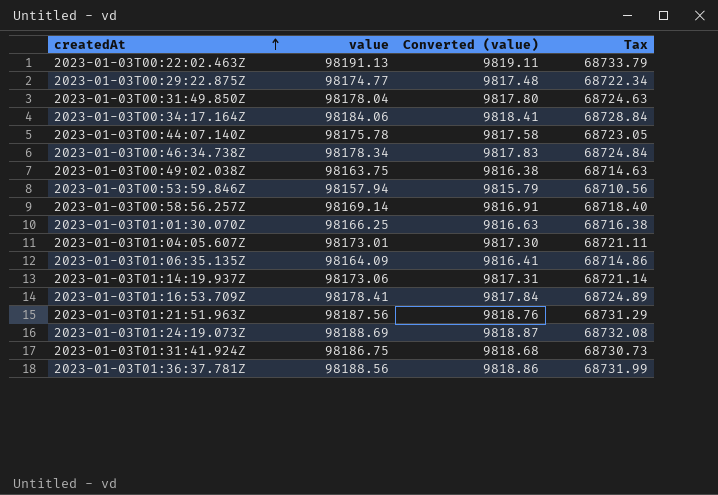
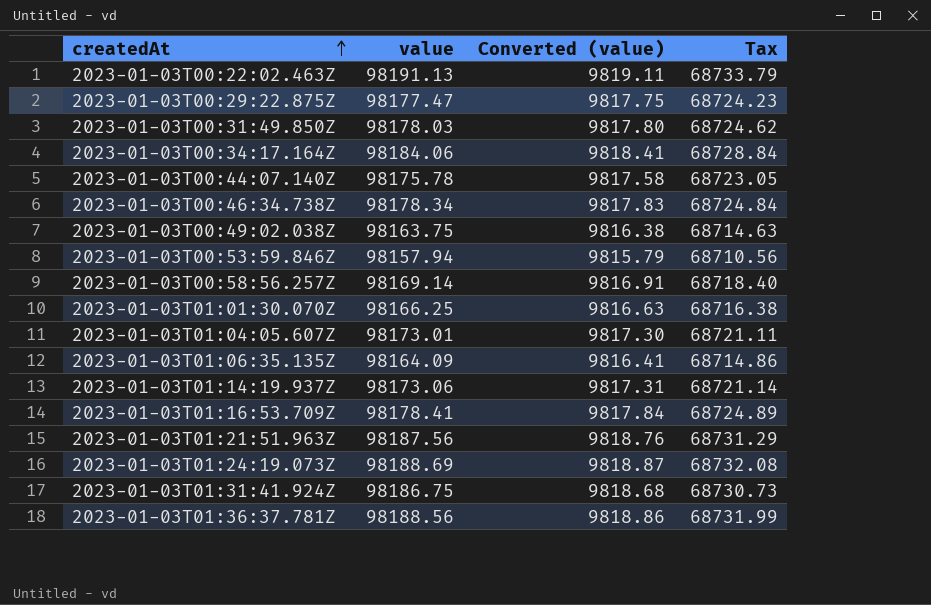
2023-01-03T00:29:22.875Z | value: 98174.77 -> 98177.47
2023-01-03T00:29:22.875Z | Converted (value): 9817.48 -> 9817.75
2023-01-03T00:29:22.875Z | Tax: 68722.34 -> 68724.23
2023-01-03T00:31:49.850Z | value: 98178.04 -> 98178.03
2023-01-03T00:31:49.850Z | Tax: 68724.63 -> 68724.62

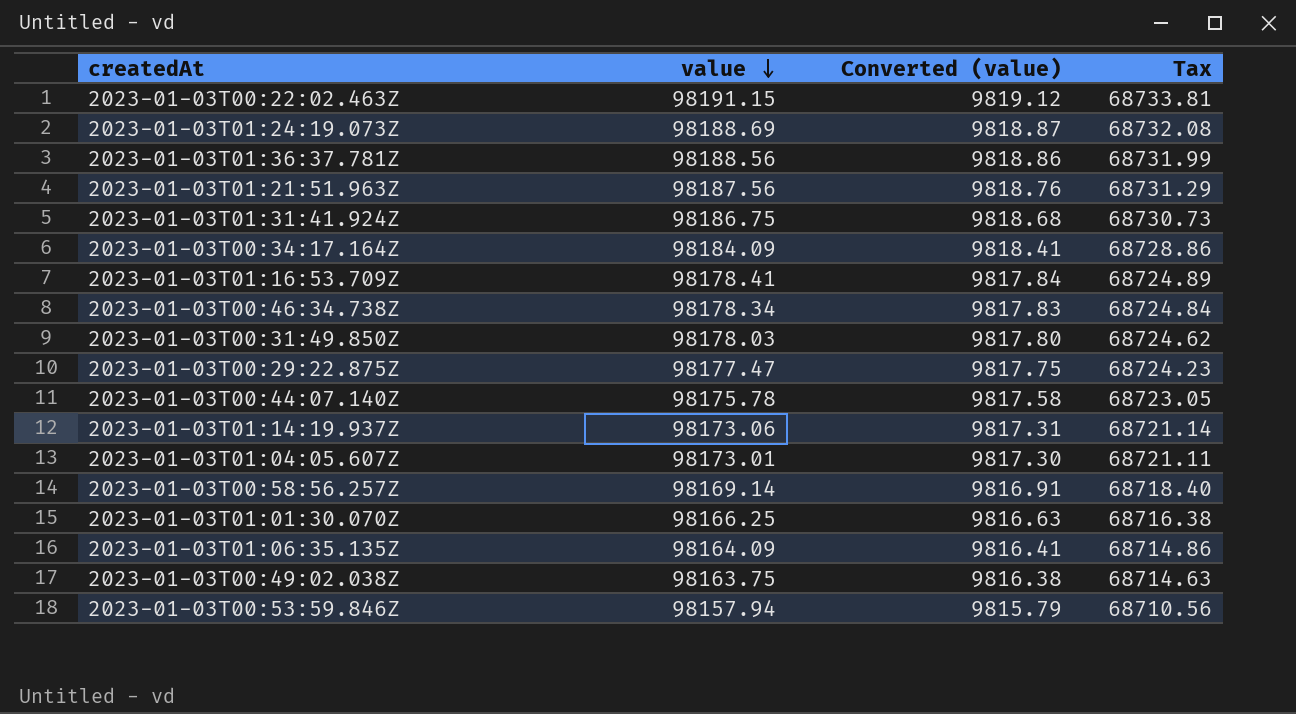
row order: createdAt ascending -> value descending
2023-01-03T00:22:02.463Z | value: 98191.13 -> 98191.15
2023-01-03T00:22:02.463Z | Converted (value): 9819.11 -> 9819.12
2023-01-03T00:22:02.463Z | Tax: 68733.79 -> 68733.81
2023-01-03T00:34:17.164Z | value: 98184.06 -> 98184.09
2023-01-03T00:34:17.164Z | Tax: 68728.84 -> 68728.86

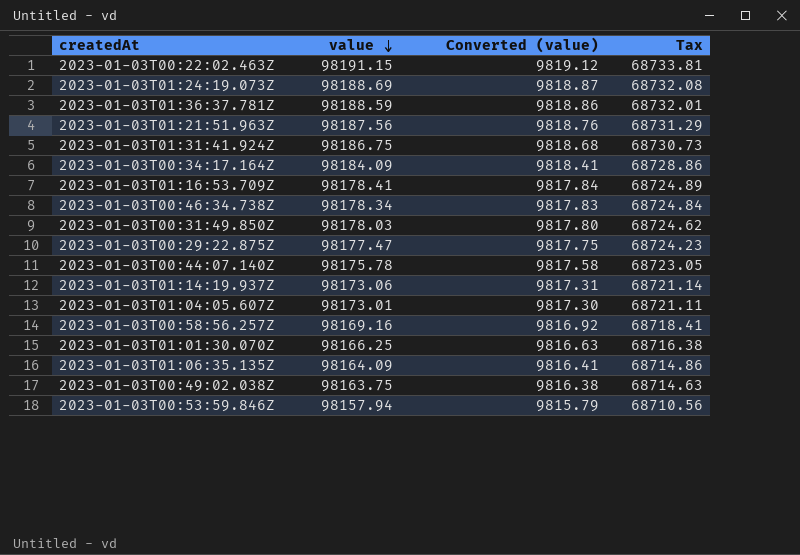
2023-01-03T01:36:37.781Z | value: 98188.56 -> 98188.59
2023-01-03T01:36:37.781Z | Tax: 68731.99 -> 68732.01
2023-01-03T00:58:56.257Z | value: 98169.14 -> 98169.16
2023-01-03T00:58:56.257Z | Converted (value): 9816.91 -> 9816.92
2023-01-03T00:58:56.257Z | Tax: 68718.40 -> 68718.41

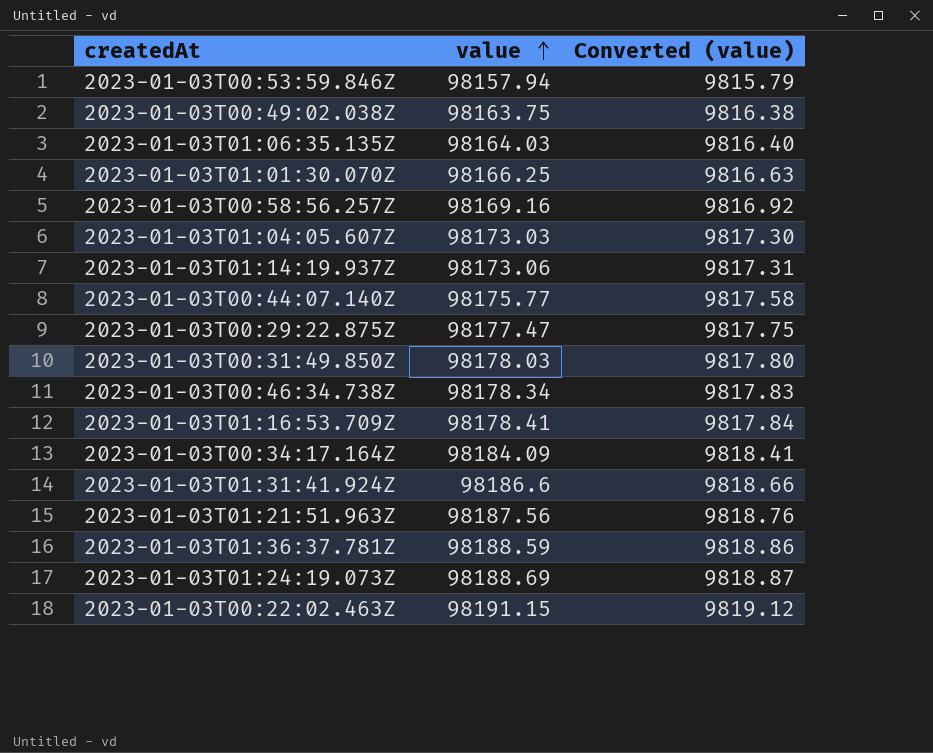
row order: value descending -> value ascending
column Tax | formula: [value] * 0.7 -> none
2023-01-03T01:06:35.135Z | value: 98164.09 -> 98164.03
2023-01-03T01:06:35.135Z | Converted (value): 9816.41 -> 9816.40
2023-01-03T01:04:05.607Z | value: 98173.01 -> 98173.03
2023-01-03T00:44:07.140Z | value: 98175.78 -> 98175.77
2023-01-03T01:31:41.924Z | value: 98186.75 -> 98186.6
2023-01-03T01:31:41.924Z | Converted (value): 9818.68 -> 9818.66

